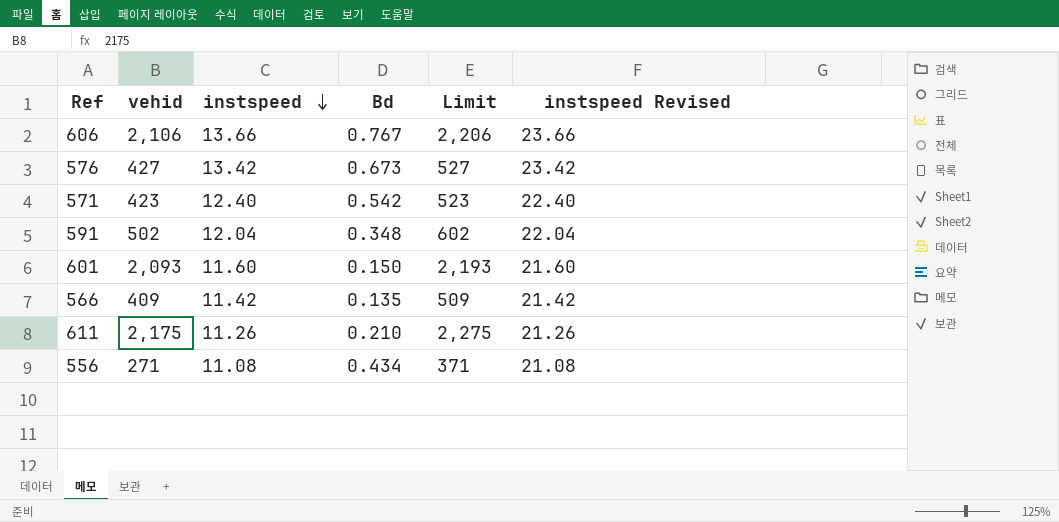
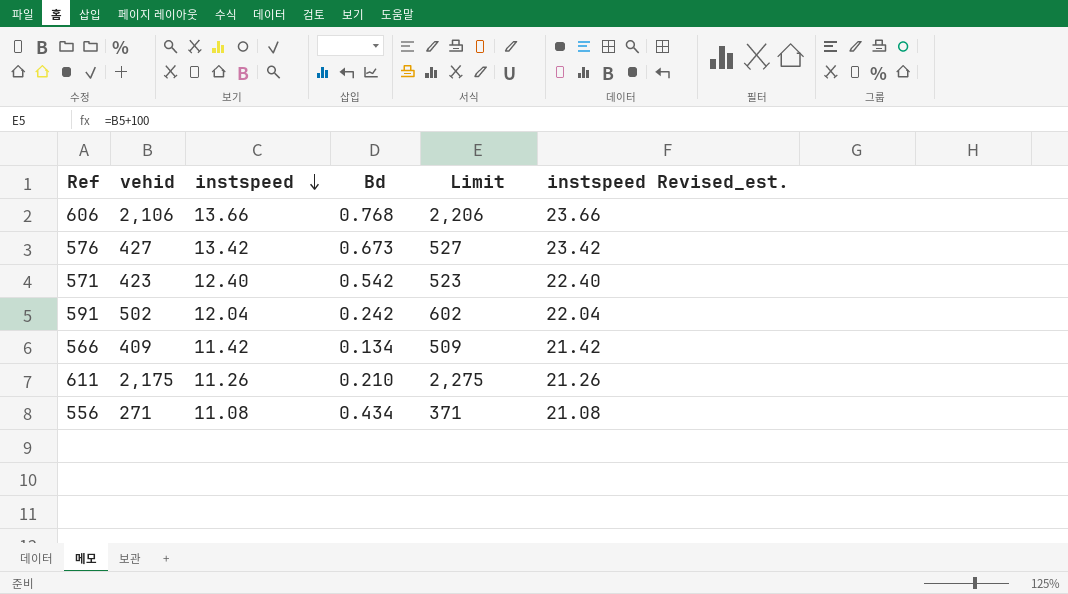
column name: instspeed Revised -> instspeed Revised_est.
row 601: 2,093 | 11.60 | 0.150 | 2,193 | 21.60 -> none
606 | Bd: 0.767 -> 0.768
591 | Bd: 0.348 -> 0.242
566 | Bd: 0.135 -> 0.134

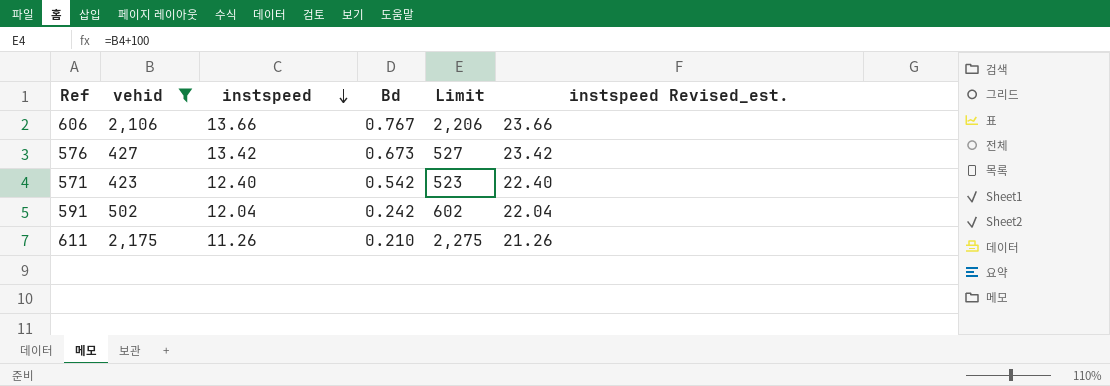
filter: none -> vehid >= 423
606 | Bd: 0.768 -> 0.767

